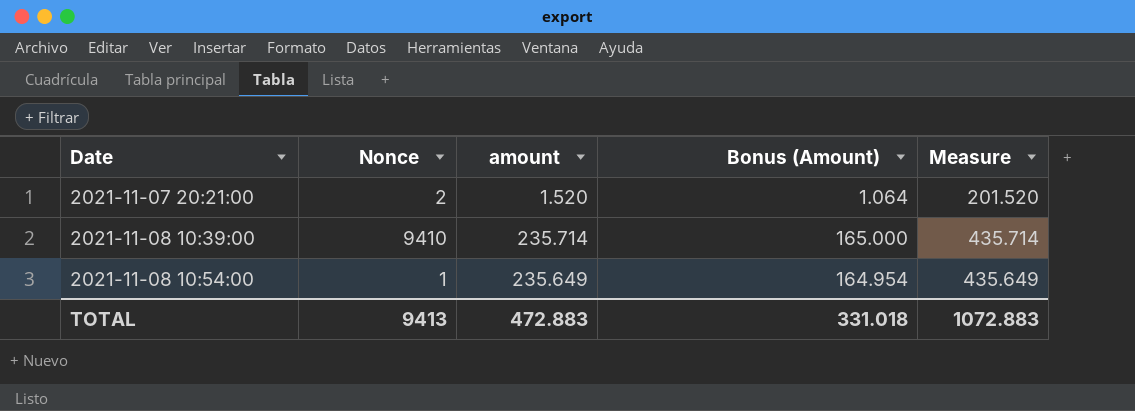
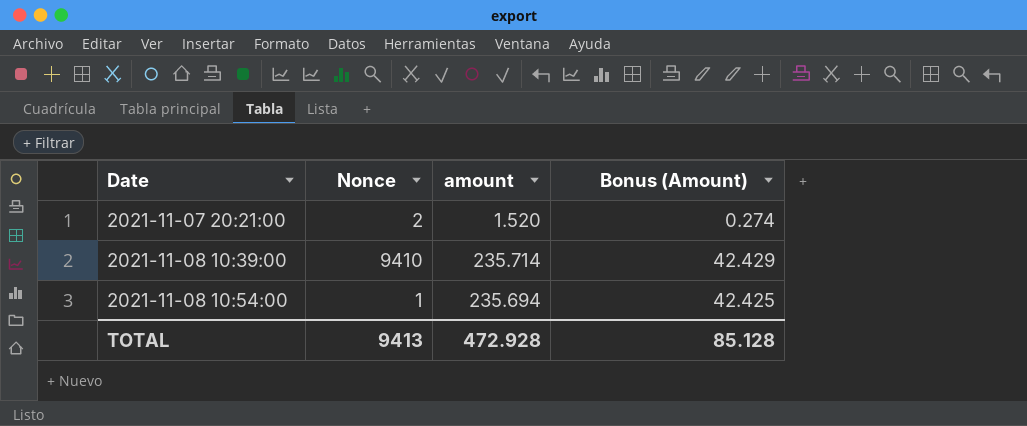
column Measure | formula: [amount] + 200 -> none
column Bonus (Amount) | formula: [amount] * 0.7 -> [amount] * 0.18
2021-11-08 10:54:00 | amount: 235.649 -> 235.694
TOTAL | amount: 472.883 -> 472.928
TOTAL | Bonus (Amount): 331.018 -> 85.128

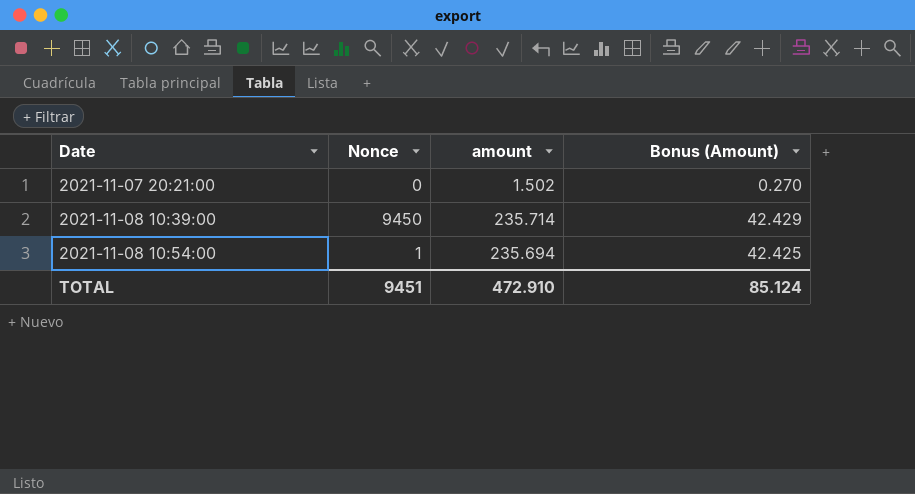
2021-11-07 20:21:00 | Nonce: 2 -> 0
2021-11-07 20:21:00 | amount: 1.520 -> 1.502
2021-11-07 20:21:00 | Bonus (Amount): 0.274 -> 0.270
2021-11-08 10:39:00 | Nonce: 9410 -> 9450
TOTAL | Nonce: 9413 -> 9451
TOTAL | amount: 472.928 -> 472.910
TOTAL | Bonus (Amount): 85.128 -> 85.124

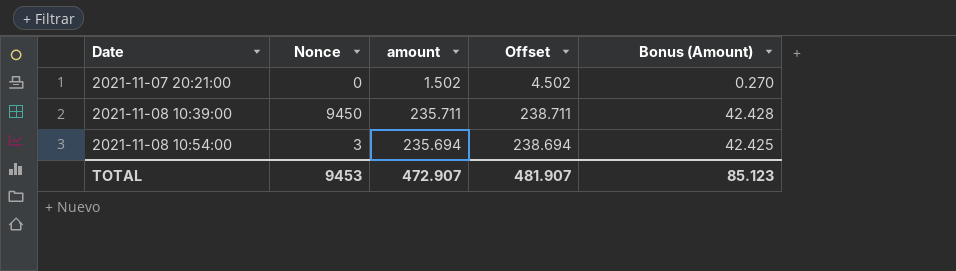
column Offset | formula: none -> [amount] + 3
2021-11-08 10:39:00 | amount: 235.714 -> 235.711
2021-11-08 10:39:00 | Bonus (Amount): 42.429 -> 42.428
2021-11-08 10:54:00 | Nonce: 1 -> 3
TOTAL | Nonce: 9451 -> 9453
TOTAL | amount: 472.910 -> 472.907
TOTAL | Bonus (Amount): 85.124 -> 85.123

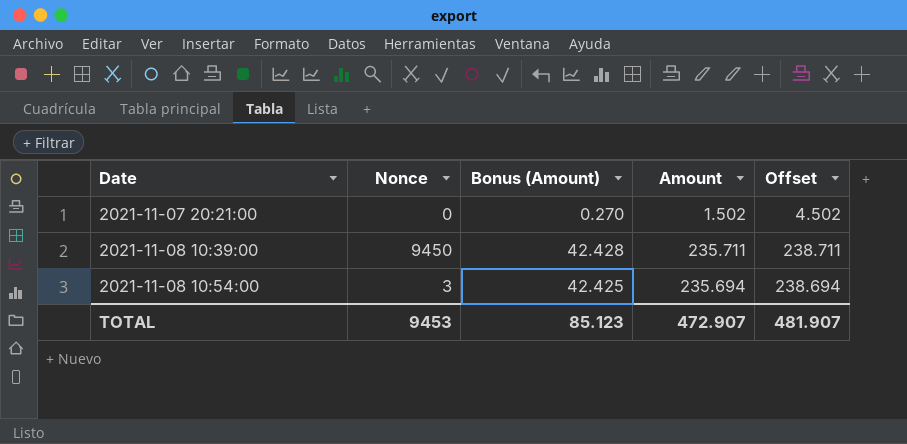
column Bonus (Amount) | position: 5 -> 3
column name: amount -> Amount

